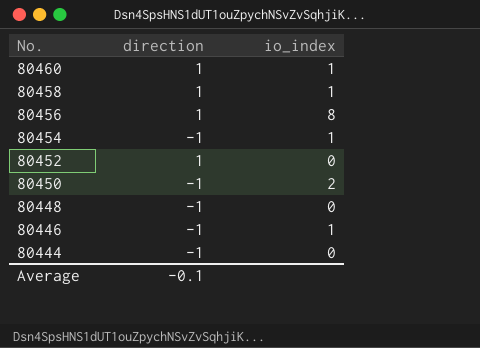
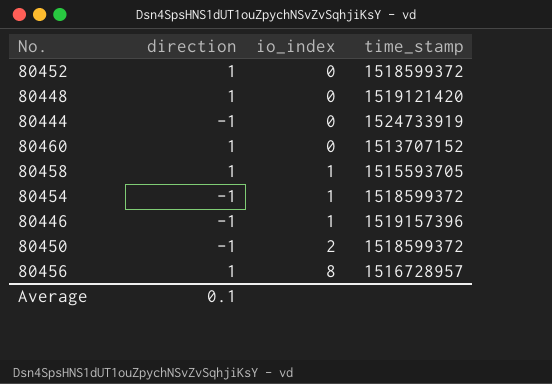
row order: No. descending -> io_index ascending
column time_stamp | position: none -> 4
80448 | direction: -1 -> 1
80460 | io_index: 1 -> 0
Average | direction: -0.1 -> 0.1

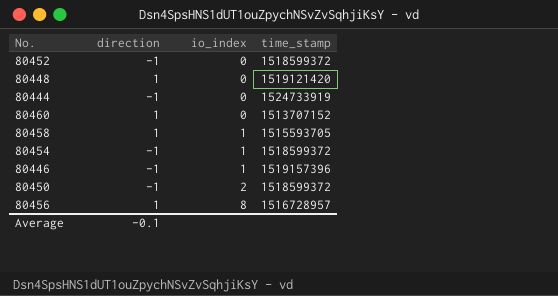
80452 | direction: 1 -> -1
Average | direction: 0.1 -> -0.1

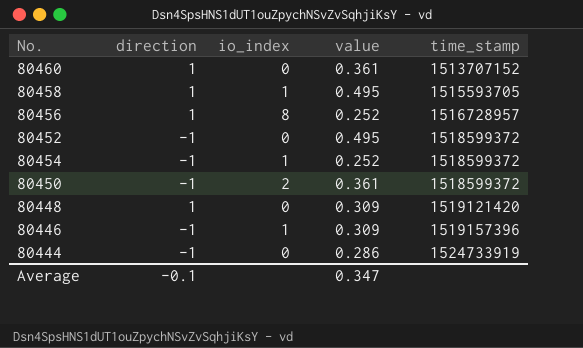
row order: io_index ascending -> time_stamp ascending
column value | position: none -> 4

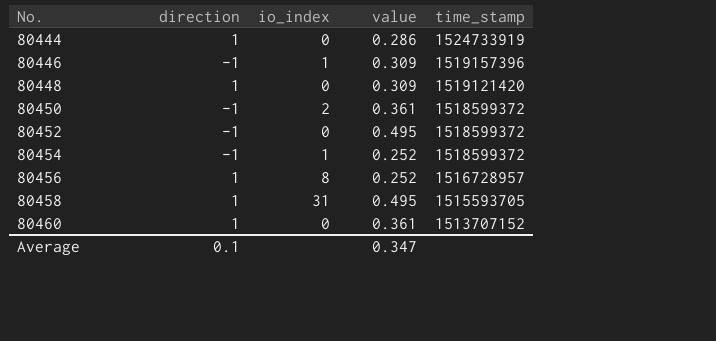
row order: time_stamp ascending -> No. ascending
80444 | direction: -1 -> 1
80458 | io_index: 1 -> 31
Average | direction: -0.1 -> 0.1

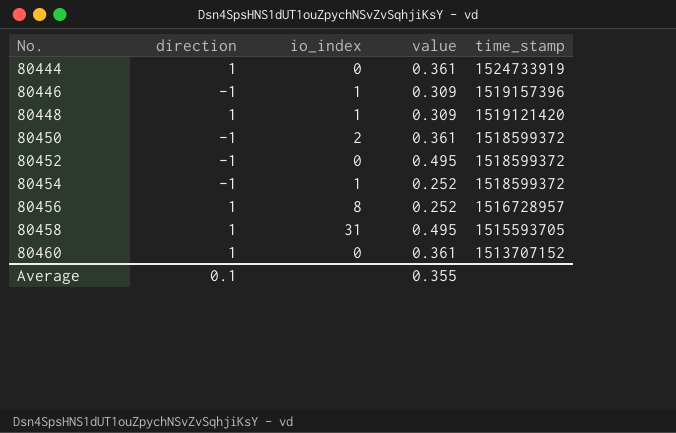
80444 | value: 0.286 -> 0.361
80448 | io_index: 0 -> 1
Average | value: 0.347 -> 0.355

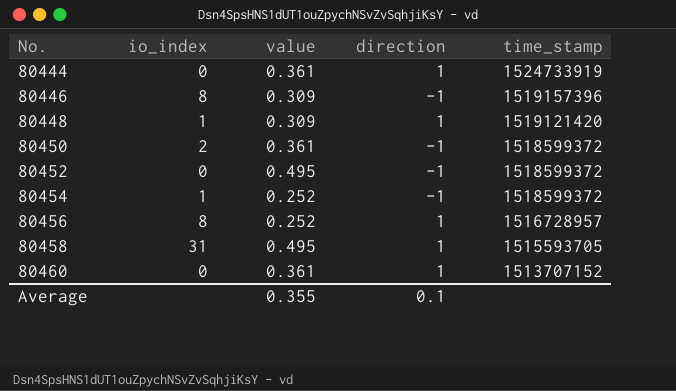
column direction | position: 2 -> 4
80446 | io_index: 1 -> 8

